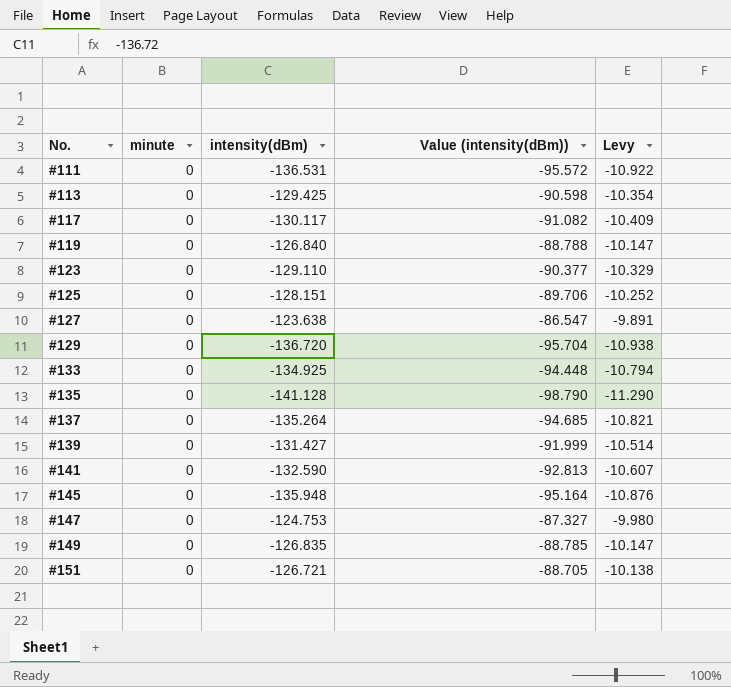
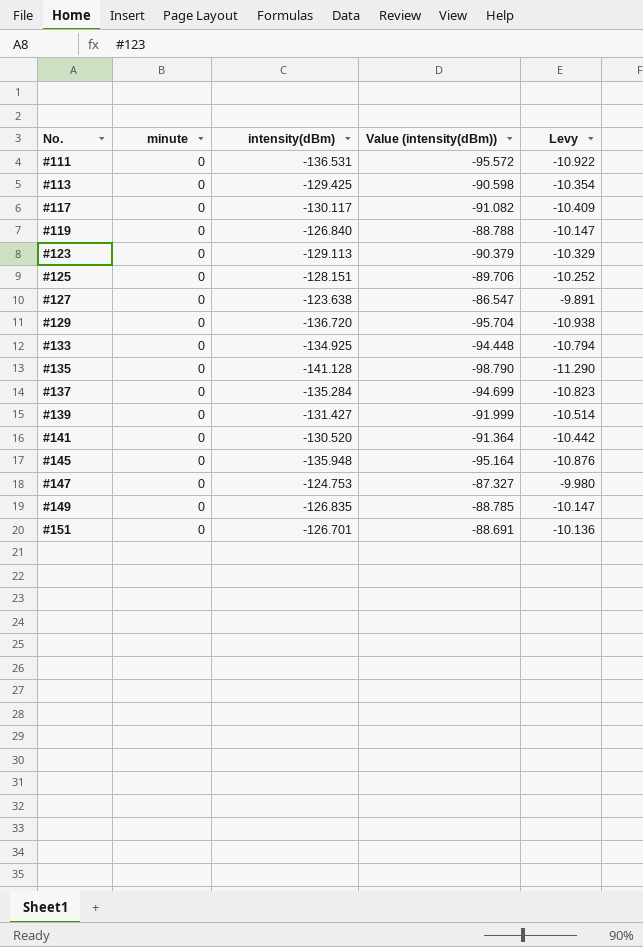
#123 | intensity(dBm): -129.110 -> -129.113
#123 | Value (intensity(dBm)): -90.377 -> -90.379
#137 | intensity(dBm): -135.264 -> -135.284
#137 | Value (intensity(dBm)): -94.685 -> -94.699
#137 | Levy: -10.821 -> -10.823
#141 | intensity(dBm): -132.590 -> -130.520
#141 | Value (intensity(dBm)): -92.813 -> -91.364
#141 | Levy: -10.607 -> -10.442
#151 | intensity(dBm): -126.721 -> -126.701
#151 | Value (intensity(dBm)): -88.705 -> -88.691
#151 | Levy: -10.138 -> -10.136

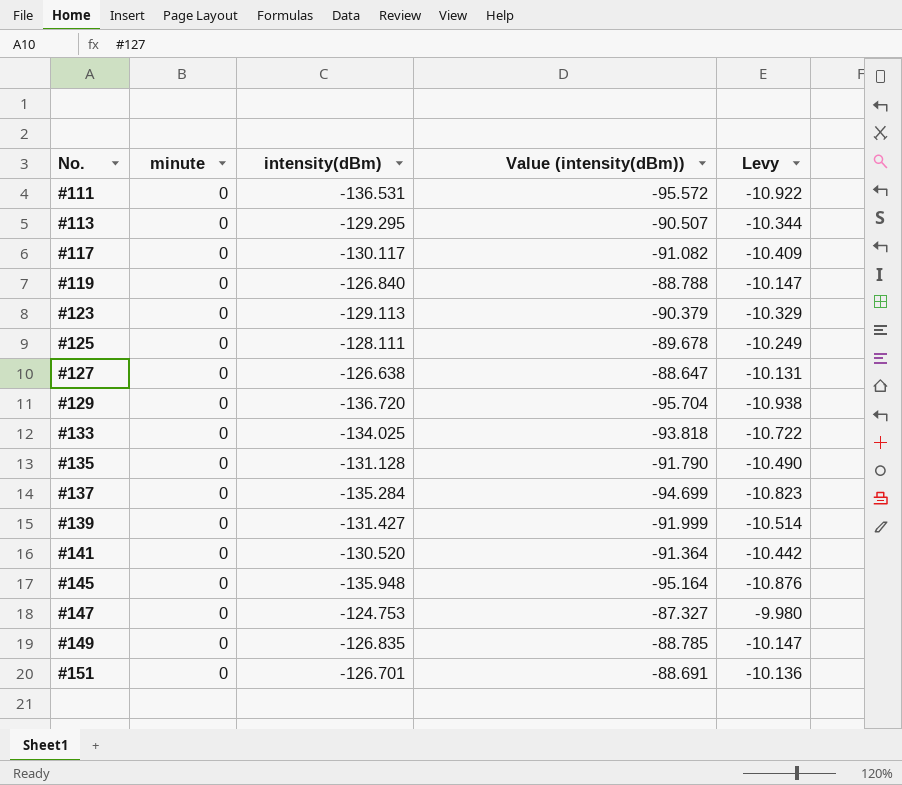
#113 | intensity(dBm): -129.425 -> -129.295
#113 | Value (intensity(dBm)): -90.598 -> -90.507
#113 | Levy: -10.354 -> -10.344
#125 | intensity(dBm): -128.151 -> -128.111
#125 | Value (intensity(dBm)): -89.706 -> -89.678
#125 | Levy: -10.252 -> -10.249
#127 | intensity(dBm): -123.638 -> -126.638
#127 | Value (intensity(dBm)): -86.547 -> -88.647
#127 | Levy: -9.891 -> -10.131
#133 | intensity(dBm): -134.925 -> -134.025
#133 | Value (intensity(dBm)): -94.448 -> -93.818
#133 | Levy: -10.794 -> -10.722
#135 | intensity(dBm): -141.128 -> -131.128
#135 | Value (intensity(dBm)): -98.790 -> -91.790
#135 | Levy: -11.290 -> -10.490

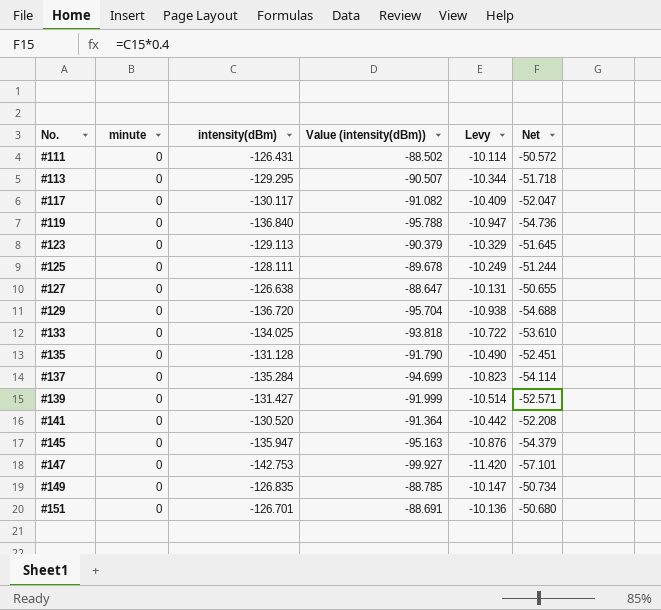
column Net | formula: none -> [intensity(dBm)] * 0.4
#111 | intensity(dBm): -136.531 -> -126.431
#111 | Value (intensity(dBm)): -95.572 -> -88.502
#111 | Levy: -10.922 -> -10.114
#119 | intensity(dBm): -126.840 -> -136.840
#119 | Value (intensity(dBm)): -88.788 -> -95.788
#119 | Levy: -10.147 -> -10.947
#145 | intensity(dBm): -135.948 -> -135.947
#145 | Value (intensity(dBm)): -95.164 -> -95.163
#147 | intensity(dBm): -124.753 -> -142.753
#147 | Value (intensity(dBm)): -87.327 -> -99.927
#147 | Levy: -9.980 -> -11.420

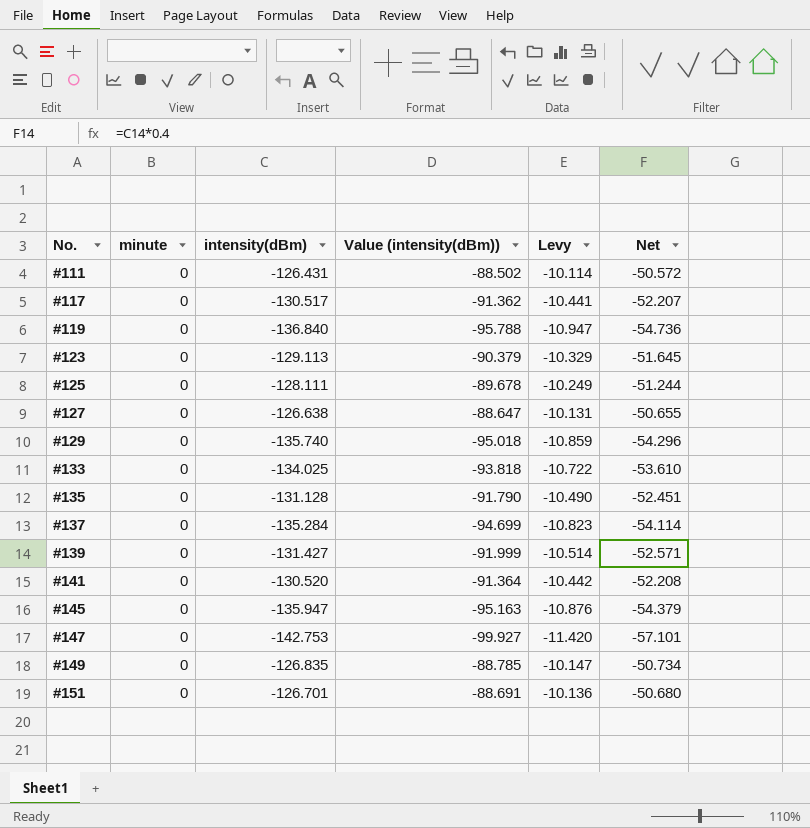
row #113: 0 | -129.295 | -90.507 | -10.344 | -51.718 -> none
#117 | intensity(dBm): -130.117 -> -130.517
#117 | Value (intensity(dBm)): -91.082 -> -91.362
#117 | Levy: -10.409 -> -10.441
#117 | Net: -52.047 -> -52.207
#129 | intensity(dBm): -136.720 -> -135.740
#129 | Value (intensity(dBm)): -95.704 -> -95.018
#129 | Levy: -10.938 -> -10.859
#129 | Net: -54.688 -> -54.296

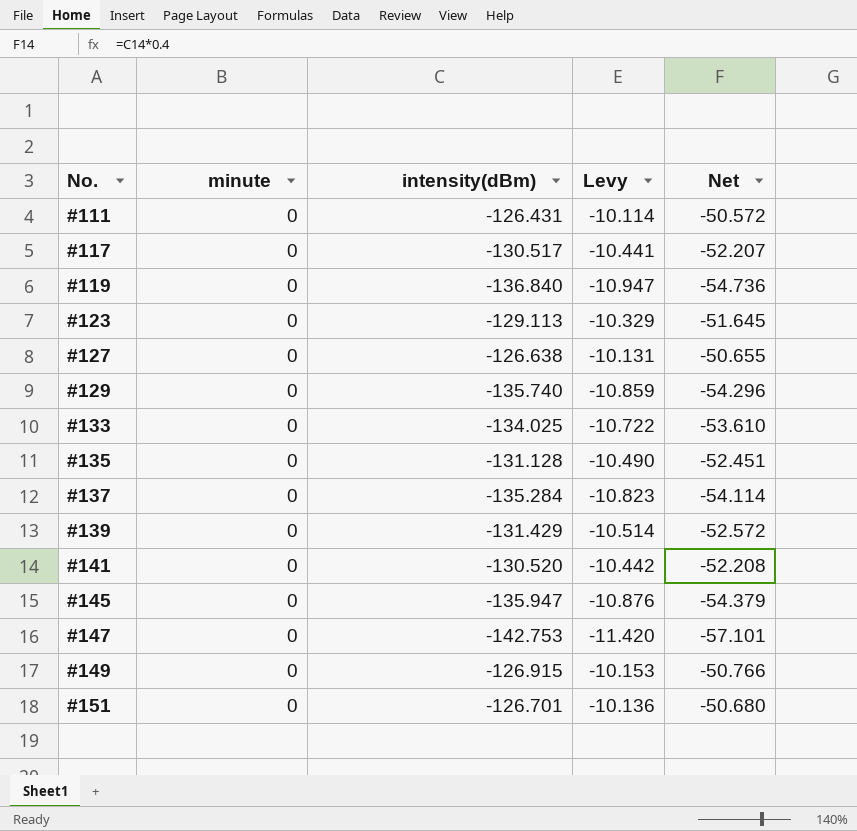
column Value (intensity(dBm)) | formula: [intensity(dBm)] * 0.7 -> none
row #125: 0 | -128.111 | -89.678 | -10.249 | -51.244 -> none
#139 | intensity(dBm): -131.427 -> -131.429
#139 | Net: -52.571 -> -52.572
#149 | intensity(dBm): -126.835 -> -126.915
#149 | Levy: -10.147 -> -10.153
#149 | Net: -50.734 -> -50.766

